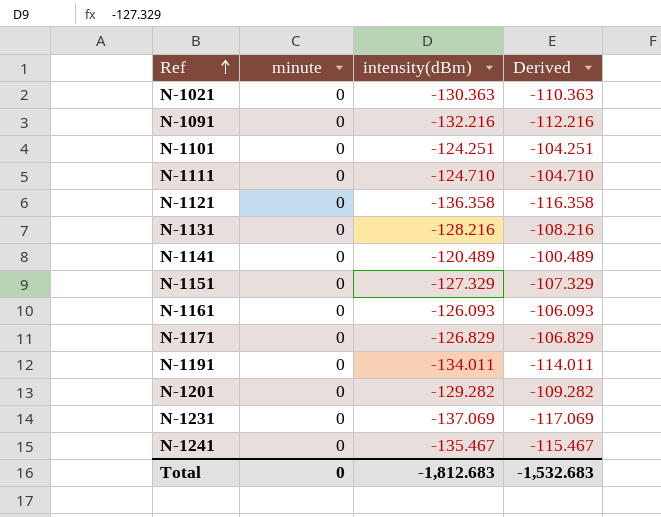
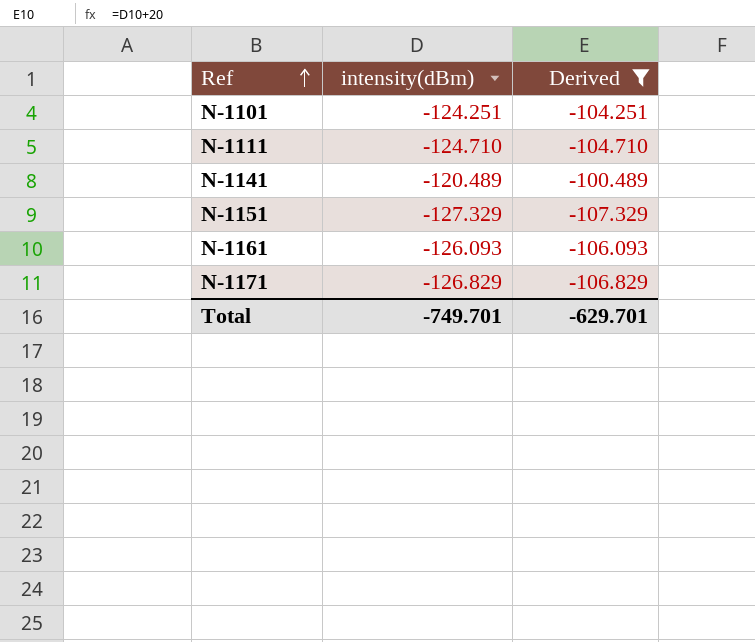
filter: none -> Derived >= -107.329
column minute | position: 2 -> none
Total | intensity(dBm): -1,812.683 -> -749.701
Total | Derived: -1,532.683 -> -629.701

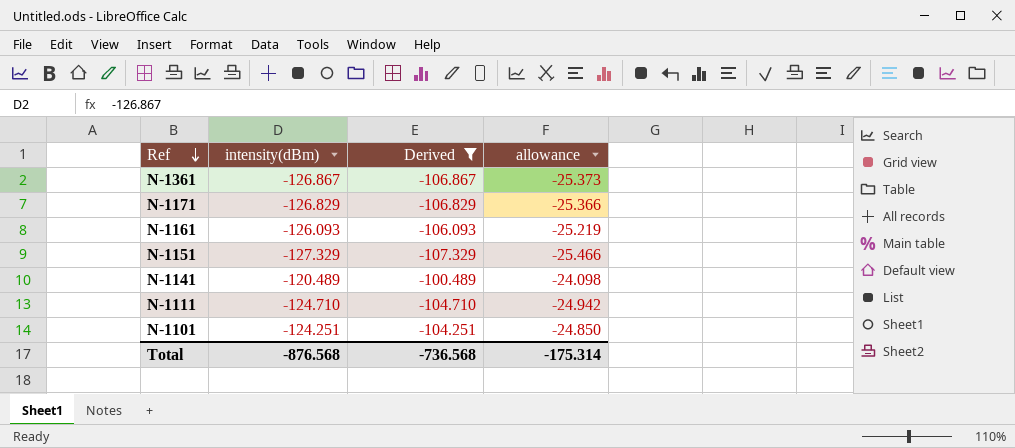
row order: Ref ascending -> Ref descending
column allowance | formula: none -> [intensity(dBm)] * 0.2
row N-1361: none -> -126.867 | -106.867 | -25.373
Total | intensity(dBm): -749.701 -> -876.568
Total | Derived: -629.701 -> -736.568

